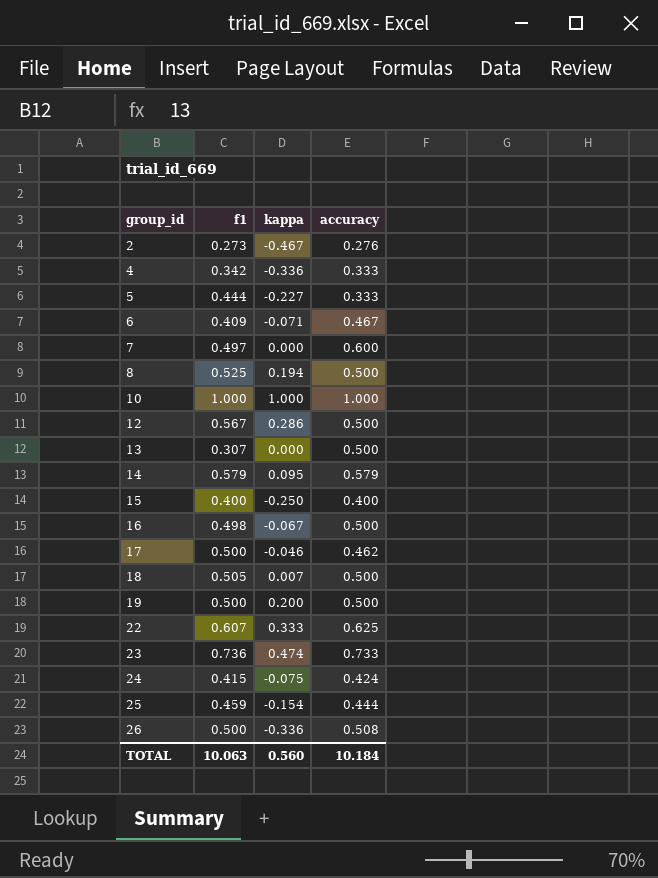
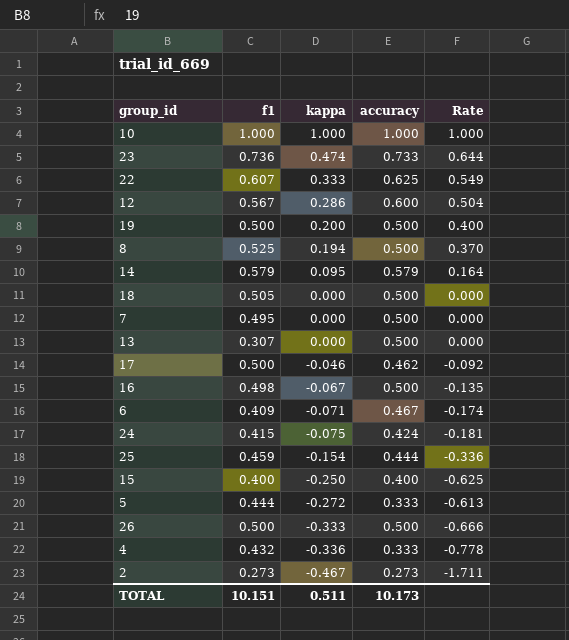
row order: group_id ascending -> kappa descending
column Rate | formula: none -> [kappa] / [f1]
12 | accuracy: 0.500 -> 0.600
18 | kappa: 0.007 -> 0.000
7 | f1: 0.497 -> 0.495
7 | accuracy: 0.600 -> 0.500
5 | kappa: -0.227 -> -0.272
26 | kappa: -0.336 -> -0.333
26 | accuracy: 0.508 -> 0.500
4 | f1: 0.342 -> 0.432
2 | accuracy: 0.276 -> 0.273
TOTAL | f1: 10.063 -> 10.151
TOTAL | kappa: 0.560 -> 0.511
TOTAL | accuracy: 10.184 -> 10.173

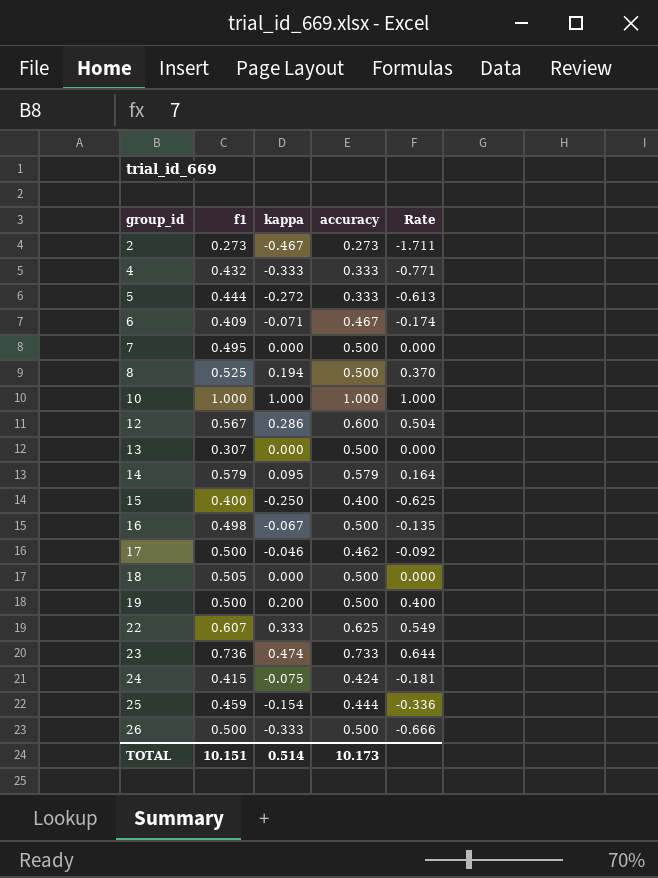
row order: kappa descending -> group_id ascending
4 | kappa: -0.336 -> -0.333
4 | Rate: -0.778 -> -0.771
TOTAL | kappa: 0.511 -> 0.514

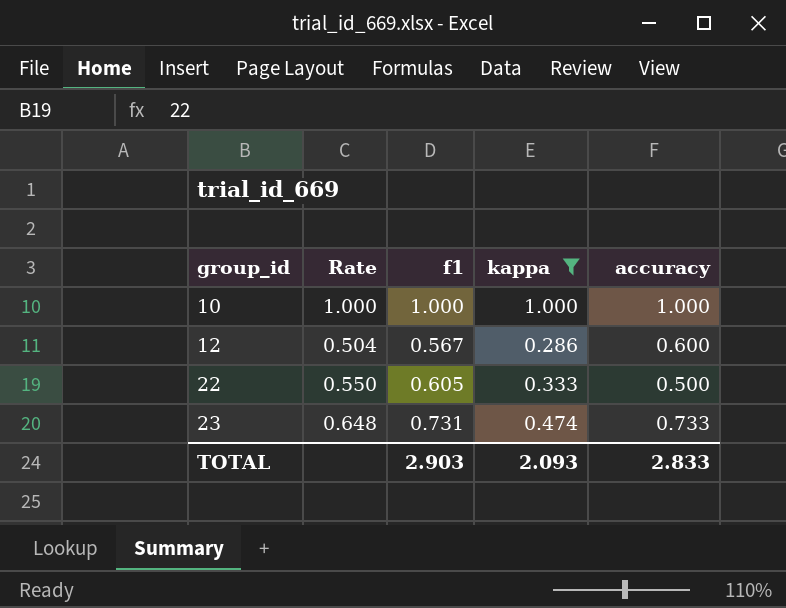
filter: none -> kappa >= 0.286
column Rate | position: 5 -> 2
22 | Rate: 0.549 -> 0.550
22 | f1: 0.607 -> 0.605
22 | accuracy: 0.625 -> 0.500
23 | Rate: 0.644 -> 0.648
23 | f1: 0.736 -> 0.731
TOTAL | f1: 10.151 -> 2.903
TOTAL | kappa: 0.514 -> 2.093
TOTAL | accuracy: 10.173 -> 2.833

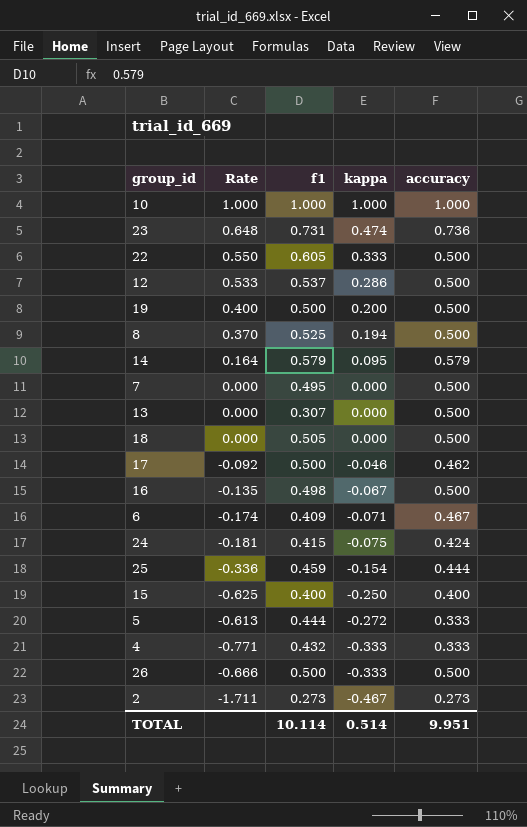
filter: kappa >= 0.286 -> none
row order: group_id ascending -> kappa descending
23 | accuracy: 0.733 -> 0.736
12 | Rate: 0.504 -> 0.533
12 | f1: 0.567 -> 0.537
12 | accuracy: 0.600 -> 0.500
TOTAL | f1: 2.903 -> 10.114
TOTAL | kappa: 2.093 -> 0.514
TOTAL | accuracy: 2.833 -> 9.951

